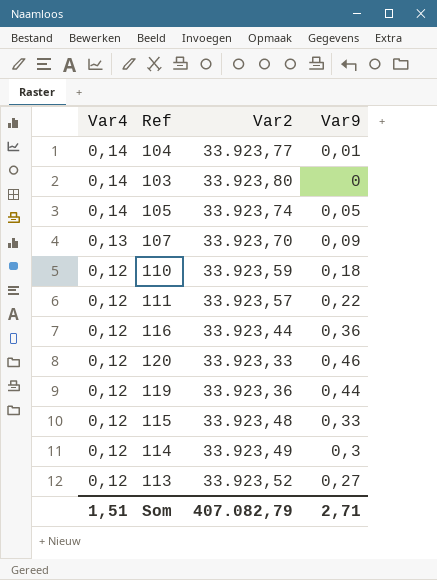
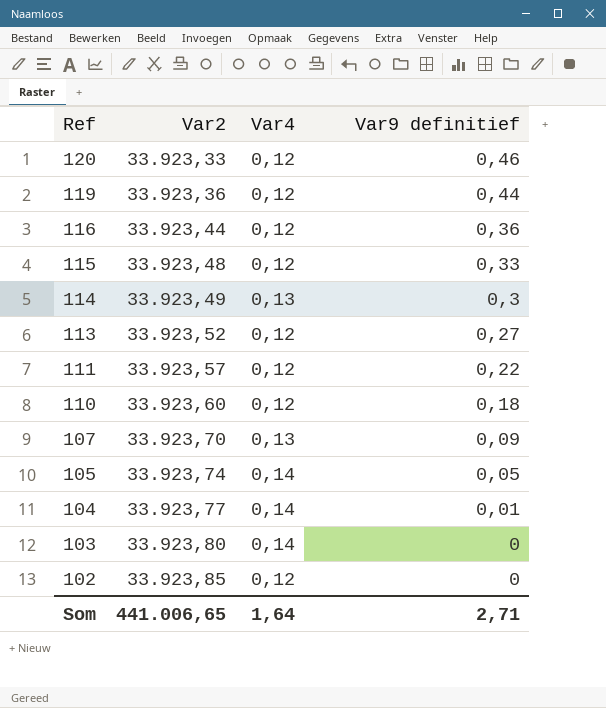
row order: Var4 descending -> Ref descending
column Var4 | position: 1 -> 3
column name: Var9 -> Var9 definitief
114 | Var4: 0,12 -> 0,13
110 | Var2: 33.923,59 -> 33.923,60
row 102: none -> 33.923,85 | 0,12 | 0
Som | Var2: 407.082,79 -> 441.006,65
Som | Var4: 1,51 -> 1,64

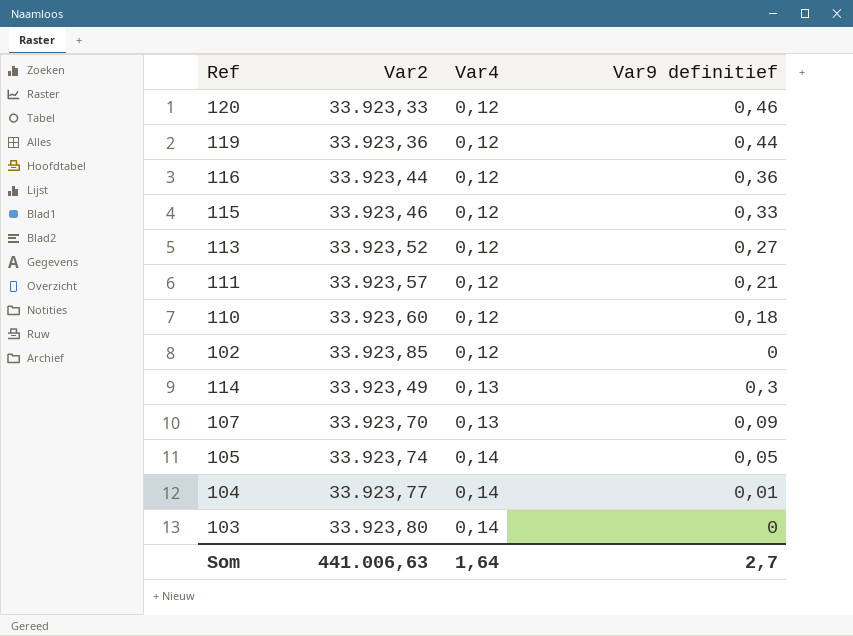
row order: Ref descending -> Var4 ascending
115 | Var2: 33.923,48 -> 33.923,46
111 | Var9 definitief: 0,22 -> 0,21
Som | Var2: 441.006,65 -> 441.006,63
Som | Var9 definitief: 2,71 -> 2,7

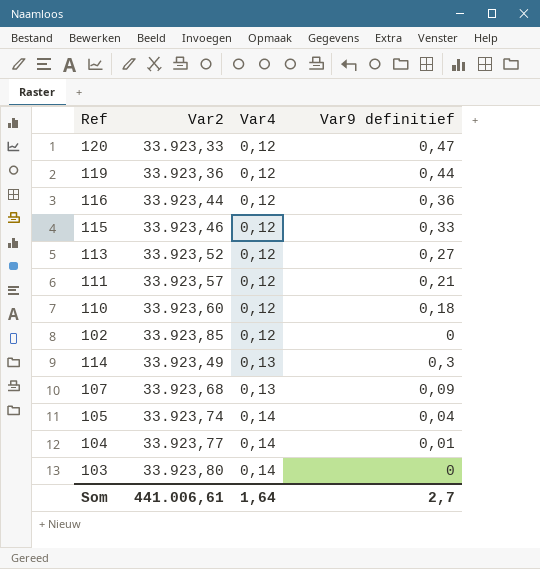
120 | Var9 definitief: 0,46 -> 0,47
107 | Var2: 33.923,70 -> 33.923,68
105 | Var9 definitief: 0,05 -> 0,04
Som | Var2: 441.006,63 -> 441.006,61

